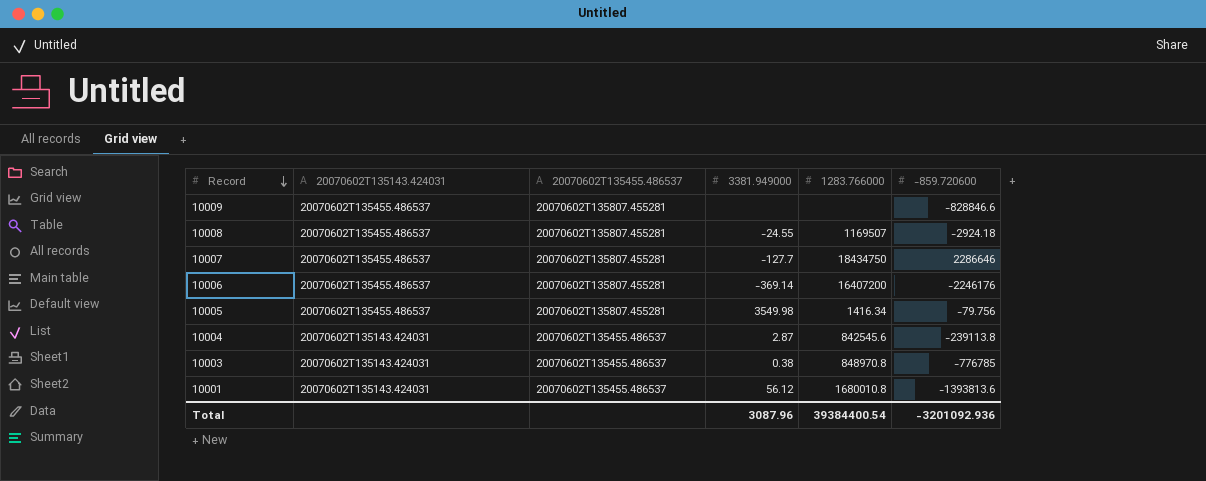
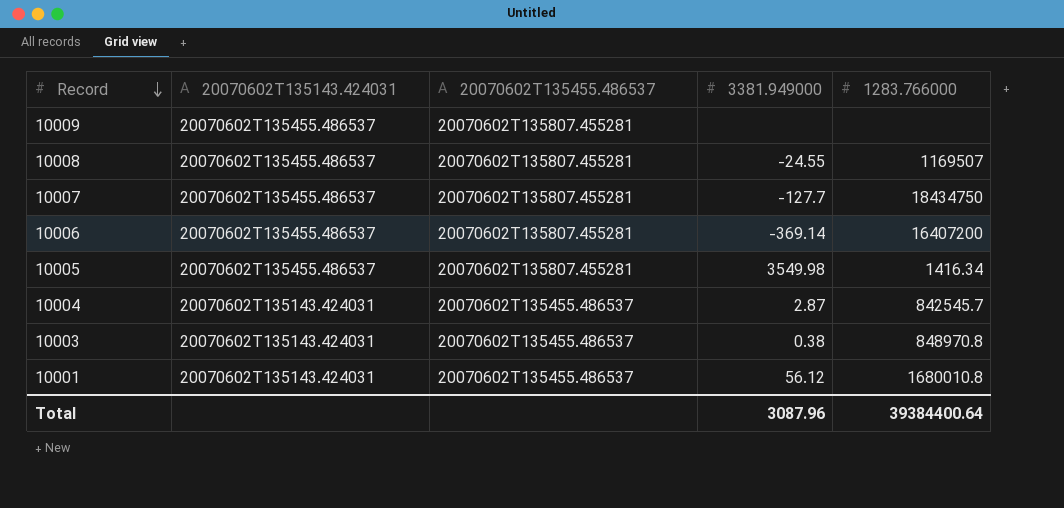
column -859.720600 | position: 6 -> none
10004 | 1283.766000: 842545.6 -> 842545.7
Total | 1283.766000: 39384400.54 -> 39384400.64

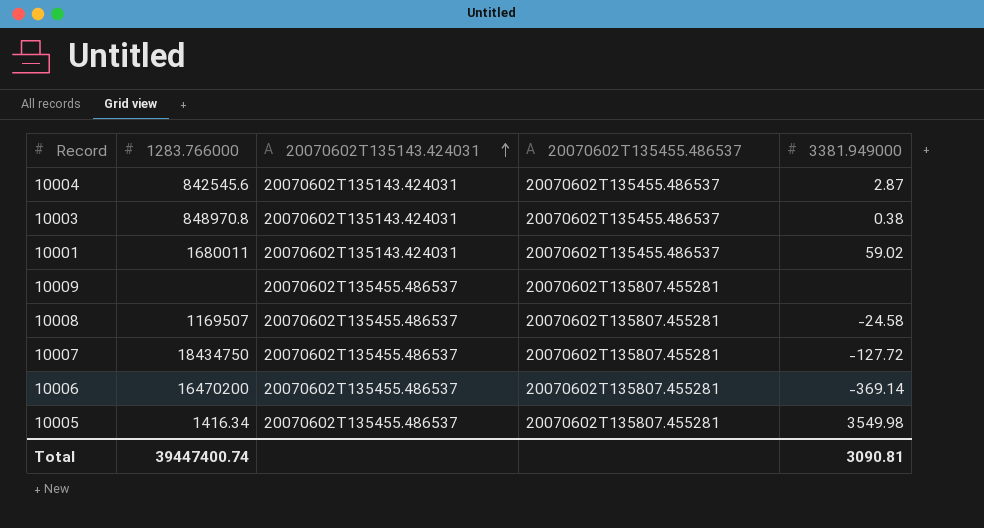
row order: Record descending -> 20070602T135143.424031 ascending
column 1283.766000 | position: 5 -> 2
10004 | 1283.766000: 842545.7 -> 842545.6
10001 | 1283.766000: 1680010.8 -> 1680011
10001 | 3381.949000: 56.12 -> 59.02
10008 | 3381.949000: -24.55 -> -24.58
10007 | 3381.949000: -127.7 -> -127.72
10006 | 1283.766000: 16407200 -> 16470200
Total | 1283.766000: 39384400.64 -> 39447400.74
Total | 3381.949000: 3087.96 -> 3090.81

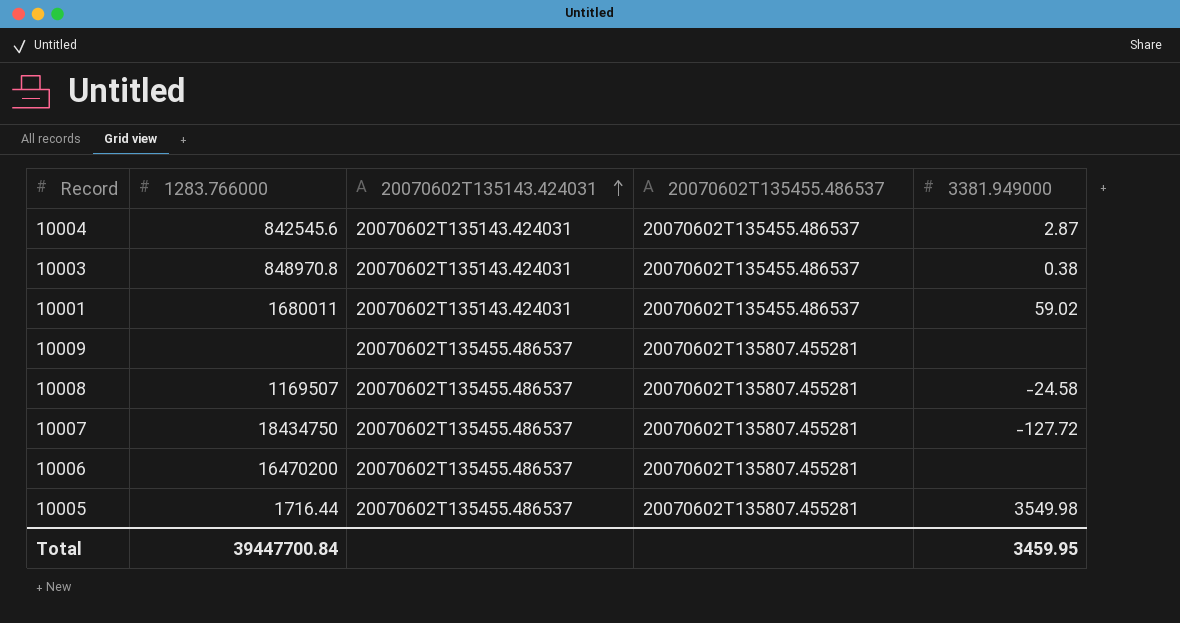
10006 | 3381.949000: -369.14 -> none
10005 | 1283.766000: 1416.34 -> 1716.44
Total | 1283.766000: 39447400.74 -> 39447700.84
Total | 3381.949000: 3090.81 -> 3459.95

